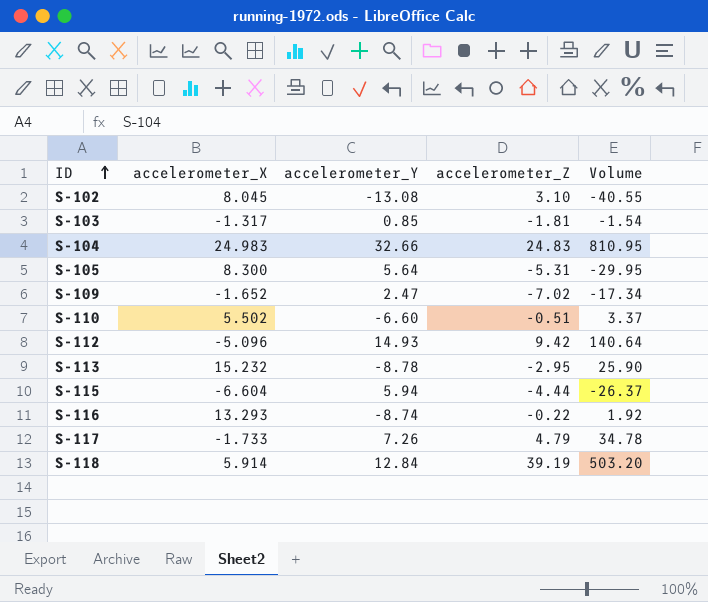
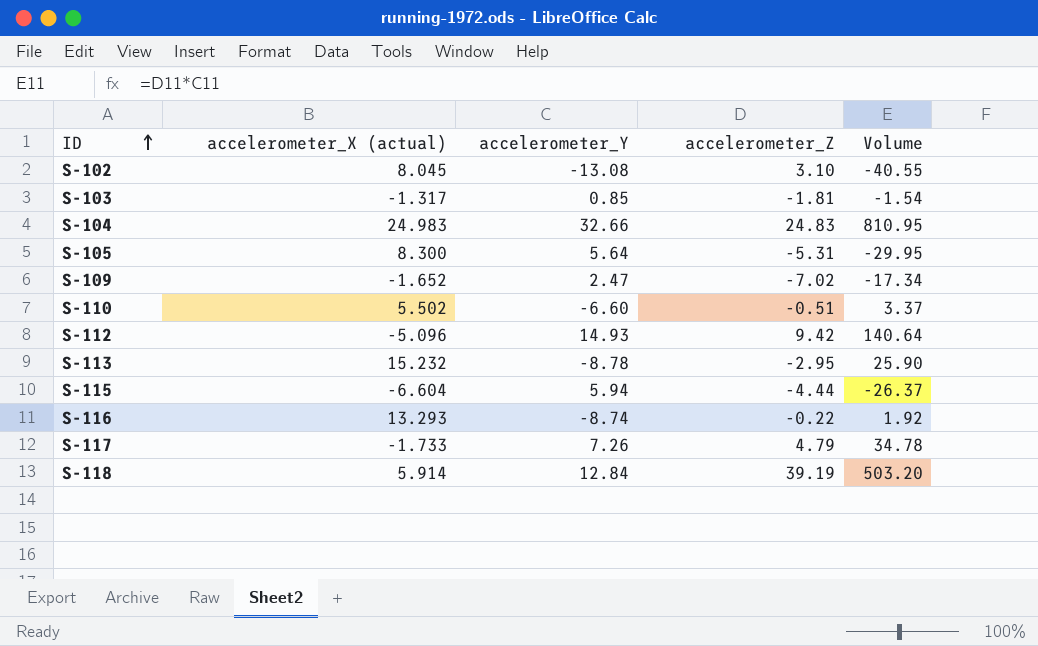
column name: accelerometer_X -> accelerometer_X (actual)

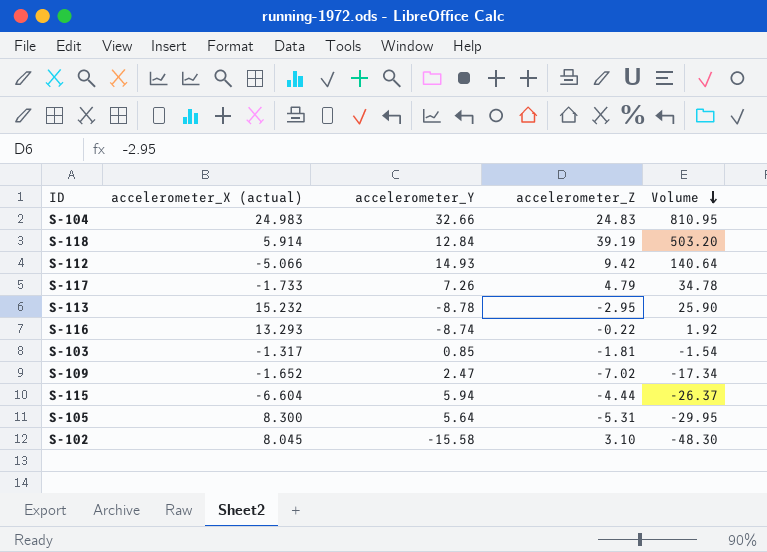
row order: ID ascending -> Volume descending
row S-110: 5.502 | -6.60 | -0.51 | 3.37 -> none
S-112 | accelerometer_X (actual): -5.096 -> -5.066
S-102 | accelerometer_Y: -13.08 -> -15.58
S-102 | Volume: -40.55 -> -48.30

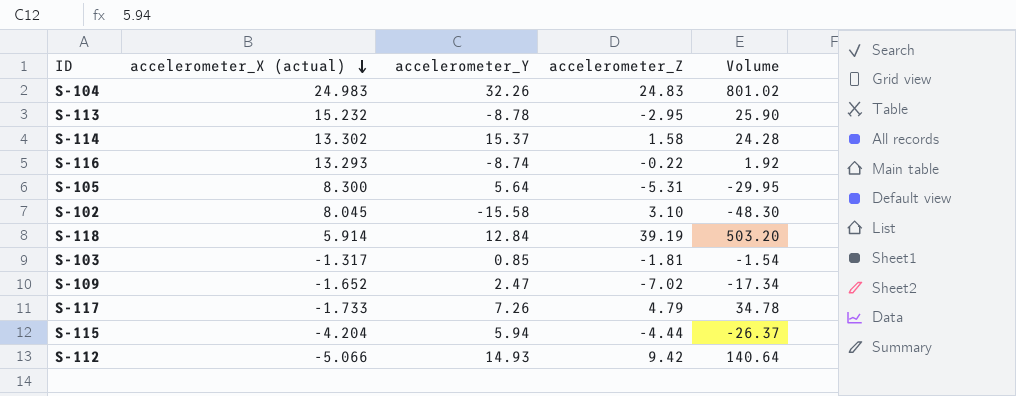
row order: Volume descending -> accelerometer_X (actual) descending
S-104 | accelerometer_Y: 32.66 -> 32.26
S-104 | Volume: 810.95 -> 801.02
row S-114: none -> 13.302 | 15.37 | 1.58 | 24.28
S-115 | accelerometer_X (actual): -6.604 -> -4.204

